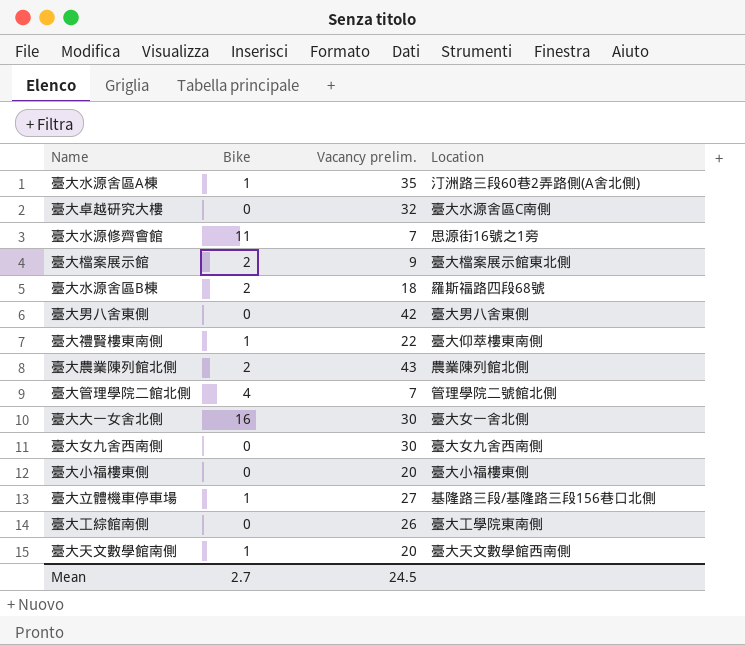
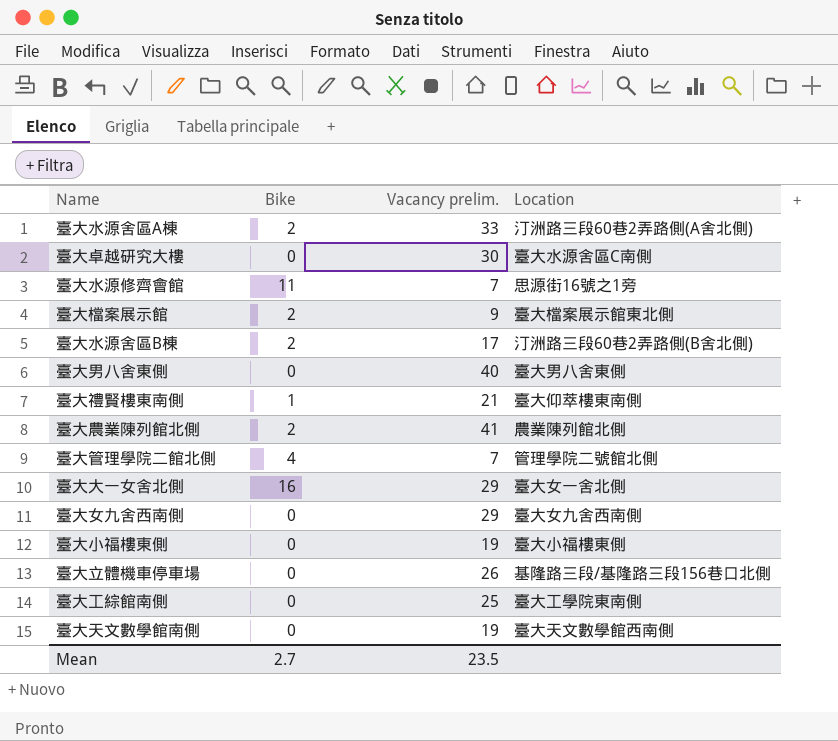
臺大水源舍區A棟 | Bike: 1 -> 2
臺大水源舍區A棟 | Vacancy prelim.: 35 -> 33
臺大卓越研究大樓 | Vacancy prelim.: 32 -> 30
臺大水源舍區B棟 | Vacancy prelim.: 18 -> 17
臺大水源舍區B棟 | Location: 羅斯福路四段68號 -> 汀洲路三段60巷2弄路側(B舍北側)
臺大男八舍東側 | Vacancy prelim.: 42 -> 40
臺大禮賢樓東南側 | Vacancy prelim.: 22 -> 21
臺大農業陳列館北側 | Vacancy prelim.: 43 -> 41
臺大大一女舍北側 | Vacancy prelim.: 30 -> 29
臺大女九舍西南側 | Vacancy prelim.: 30 -> 29
臺大小福樓東側 | Vacancy prelim.: 20 -> 19
臺大立體機車停車場 | Bike: 1 -> 0
臺大立體機車停車場 | Vacancy prelim.: 27 -> 26
臺大工綜館南側 | Vacancy prelim.: 26 -> 25
臺大天文數學館南側 | Bike: 1 -> 0
臺大天文數學館南側 | Vacancy prelim.: 20 -> 19
Mean | Vacancy prelim.: 24.5 -> 23.5

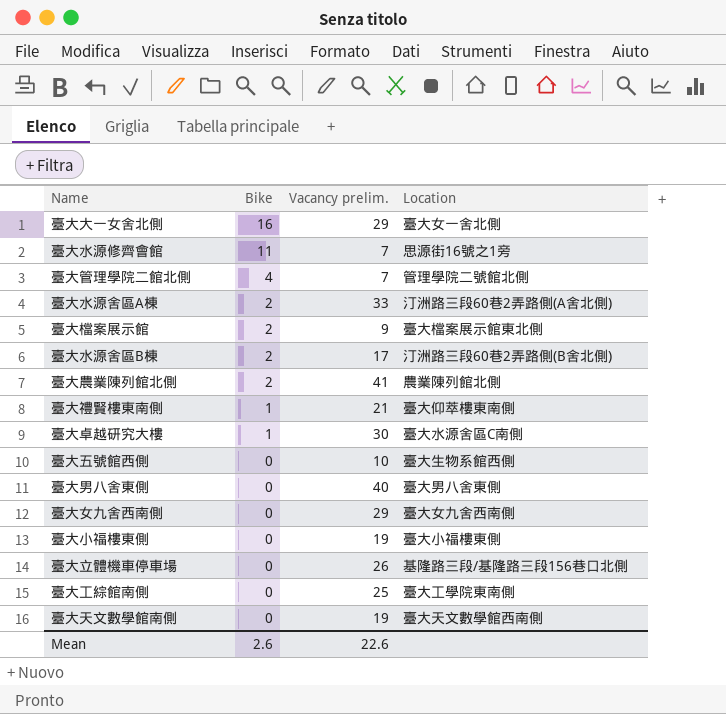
row order: none -> Bike descending
臺大卓越研究大樓 | Bike: 0 -> 1
row 臺大五號館西側: none -> 0 | 10 | 臺大生物系館西側
Mean | Bike: 2.7 -> 2.6
Mean | Vacancy prelim.: 23.5 -> 22.6

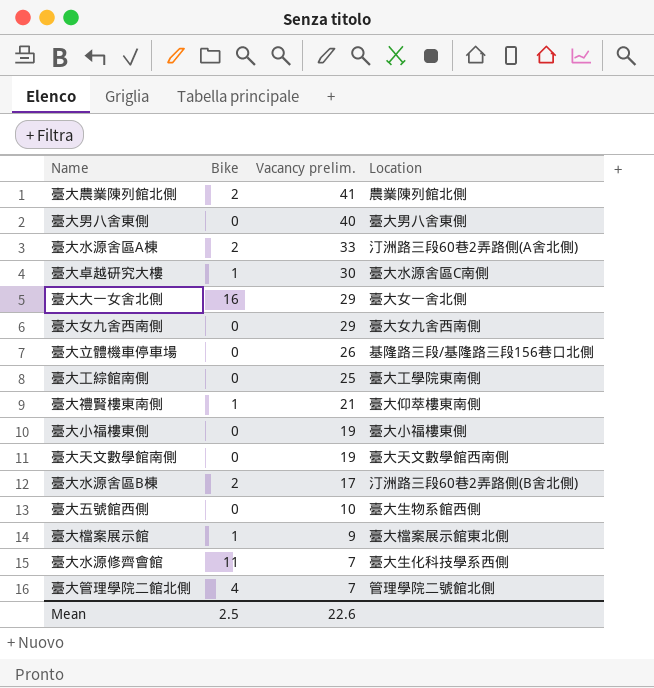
row order: Bike descending -> Vacancy prelim. descending
臺大檔案展示館 | Bike: 2 -> 1
臺大水源修齊會館 | Location: 思源街16號之1旁 -> 臺大生化科技學系西側
Mean | Bike: 2.6 -> 2.5

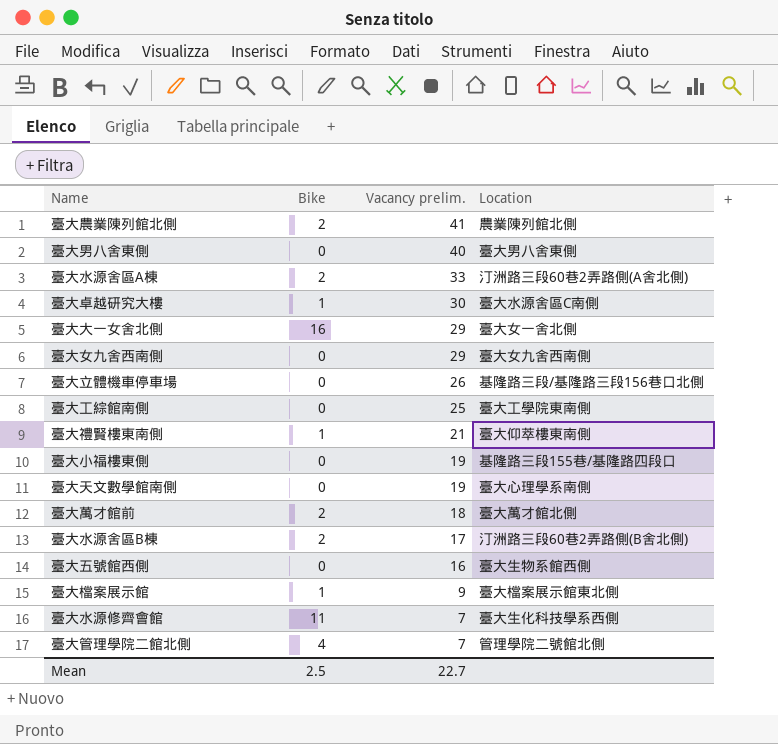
臺大小福樓東側 | Location: 臺大小福樓東側 -> 基隆路三段155巷/基隆路四段口
臺大天文數學館南側 | Location: 臺大天文數學館西南側 -> 臺大心理學系南側
row 臺大萬才館前: none -> 2 | 18 | 臺大萬才館北側
臺大五號館西側 | Vacancy prelim.: 10 -> 16
Mean | Vacancy prelim.: 22.6 -> 22.7

